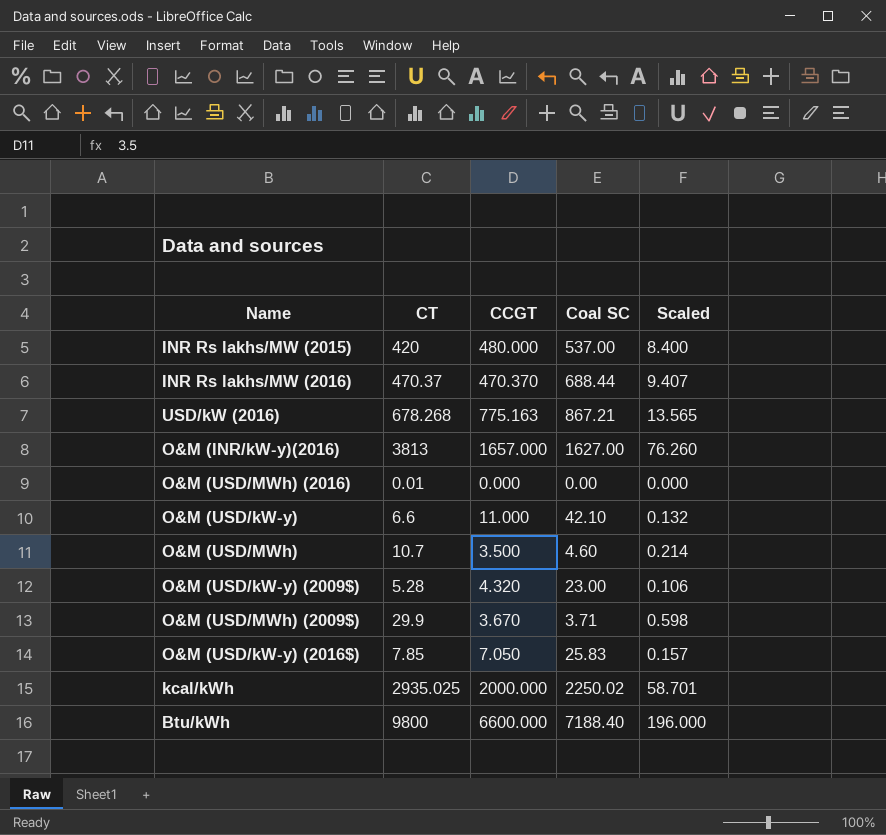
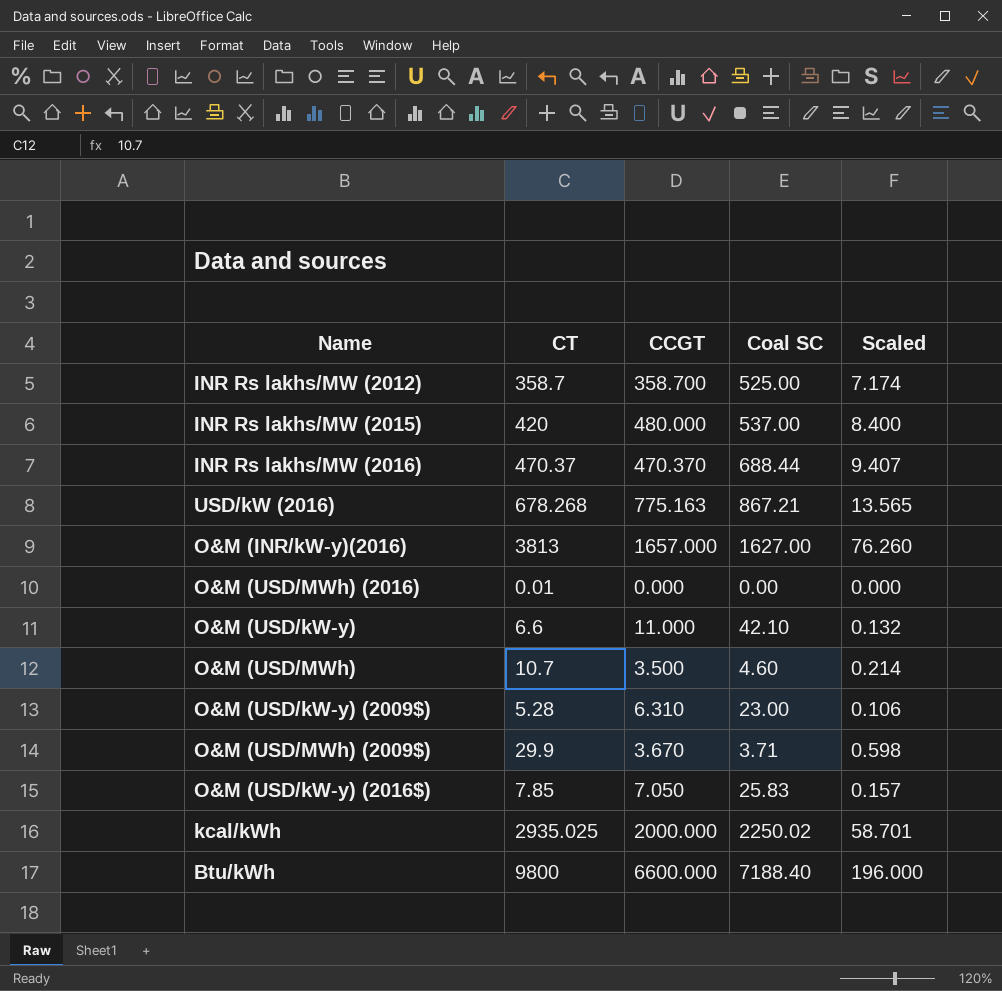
row INR Rs lakhs/MW (2012): none -> 358.7 | 358.700 | 525.00 | 7.174
O&M (USD/kW-y) (2009$) | CCGT: 4.320 -> 6.310

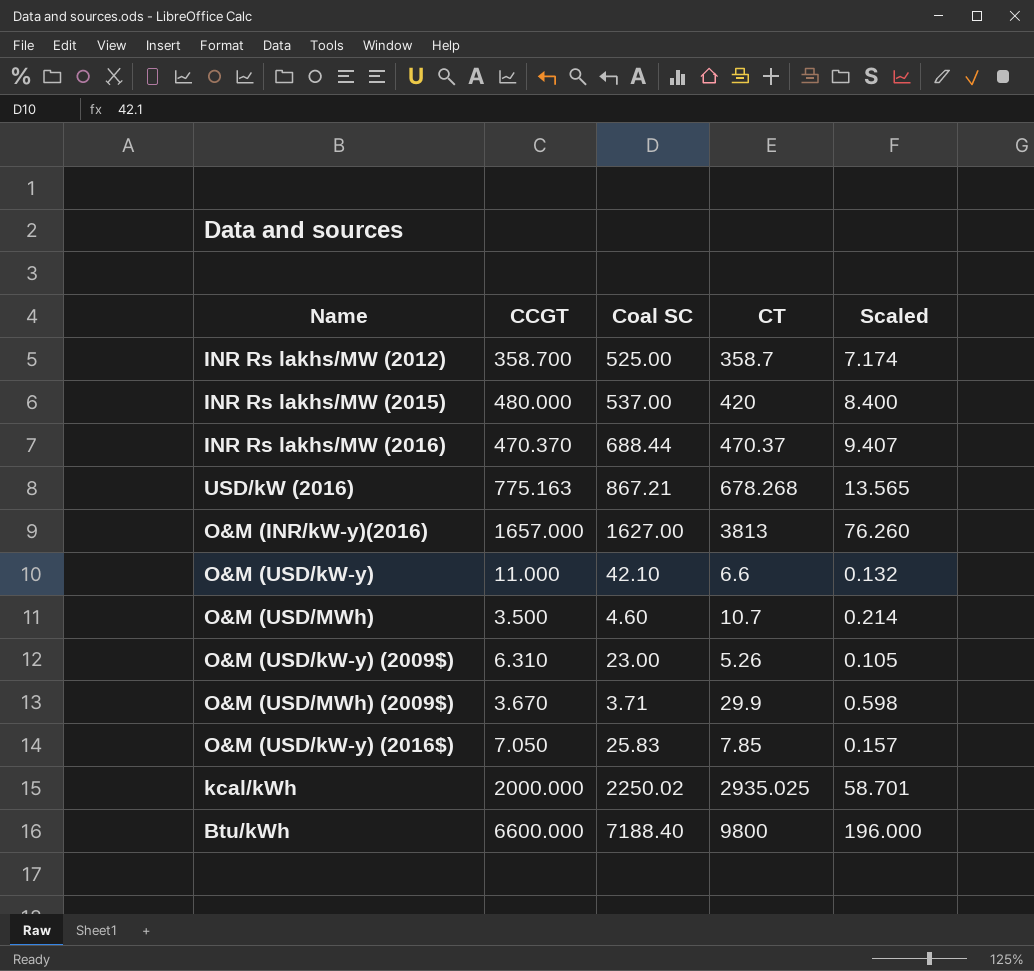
column CT | position: 2 -> 4
row O&M (USD/MWh) (2016): 0.01 | 0.000 | 0.00 | 0.000 -> none
O&M (USD/kW-y) (2009$) | CT: 5.28 -> 5.26
O&M (USD/kW-y) (2009$) | Scaled: 0.106 -> 0.105

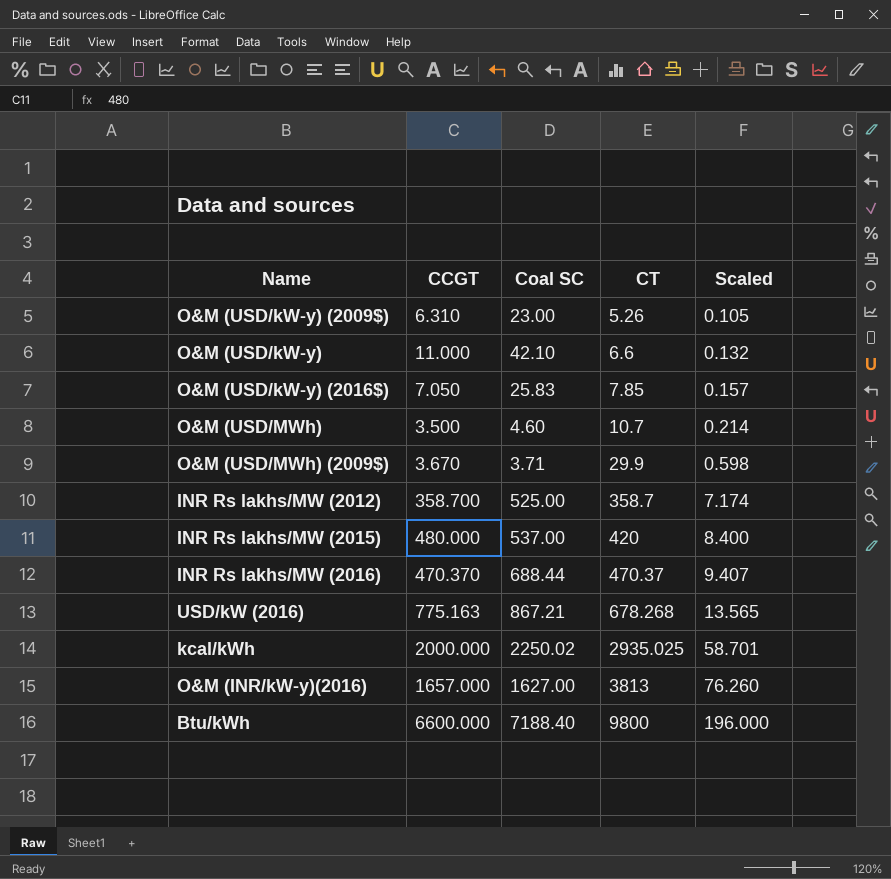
row order: none -> CT ascending

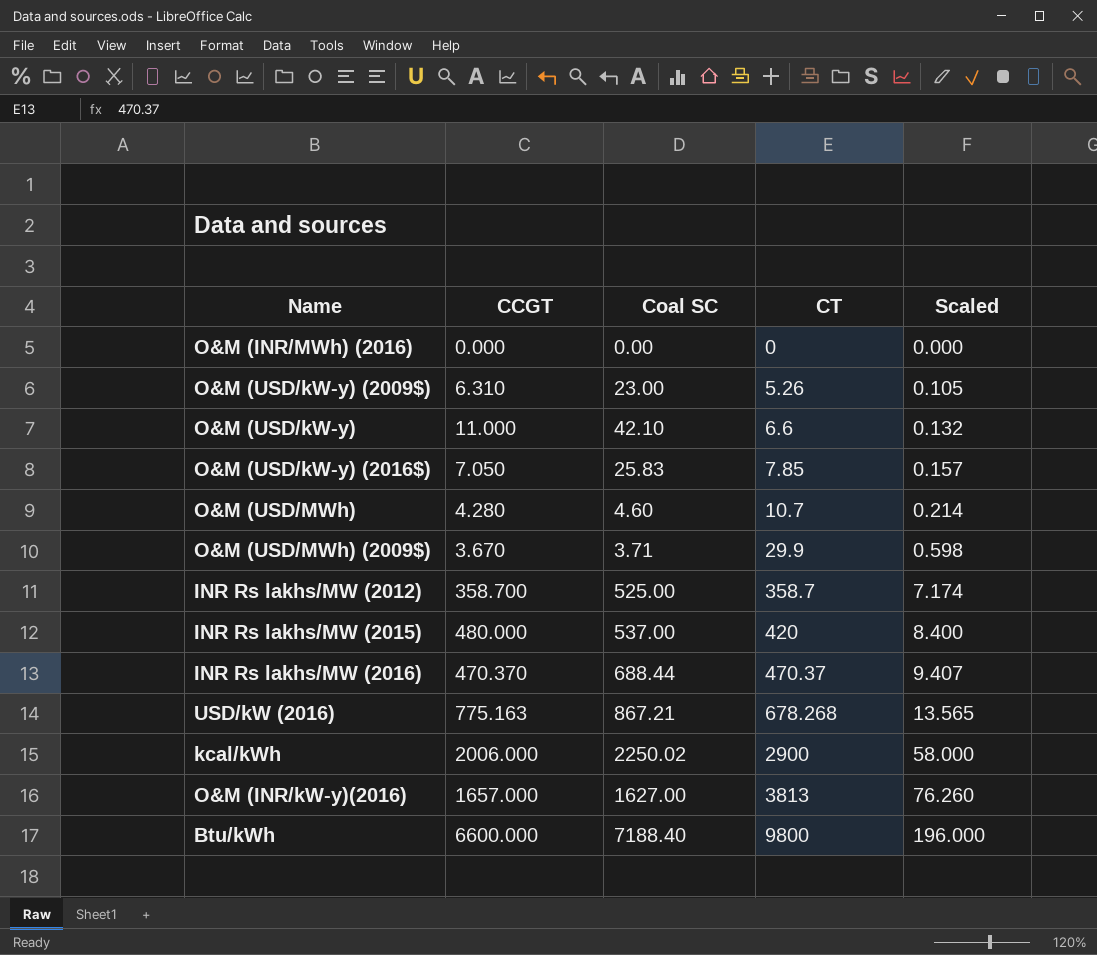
row O&M (INR/MWh) (2016): none -> 0.000 | 0.00 | 0 | 0.000
O&M (USD/MWh) | CCGT: 3.500 -> 4.280
kcal/kWh | CCGT: 2000.000 -> 2006.000
kcal/kWh | CT: 2935.025 -> 2900
kcal/kWh | Scaled: 58.701 -> 58.000

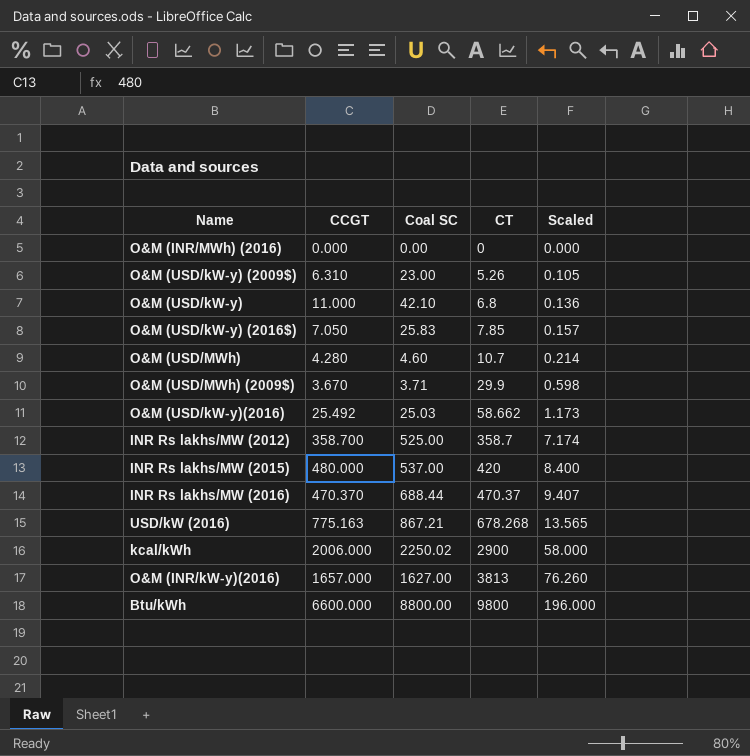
O&M (USD/kW-y) | CT: 6.6 -> 6.8
O&M (USD/kW-y) | Scaled: 0.132 -> 0.136
row O&M (USD/kW-y)(2016): none -> 25.492 | 25.03 | 58.662 | 1.173
Btu/kWh | Coal SC: 7188.40 -> 8800.00

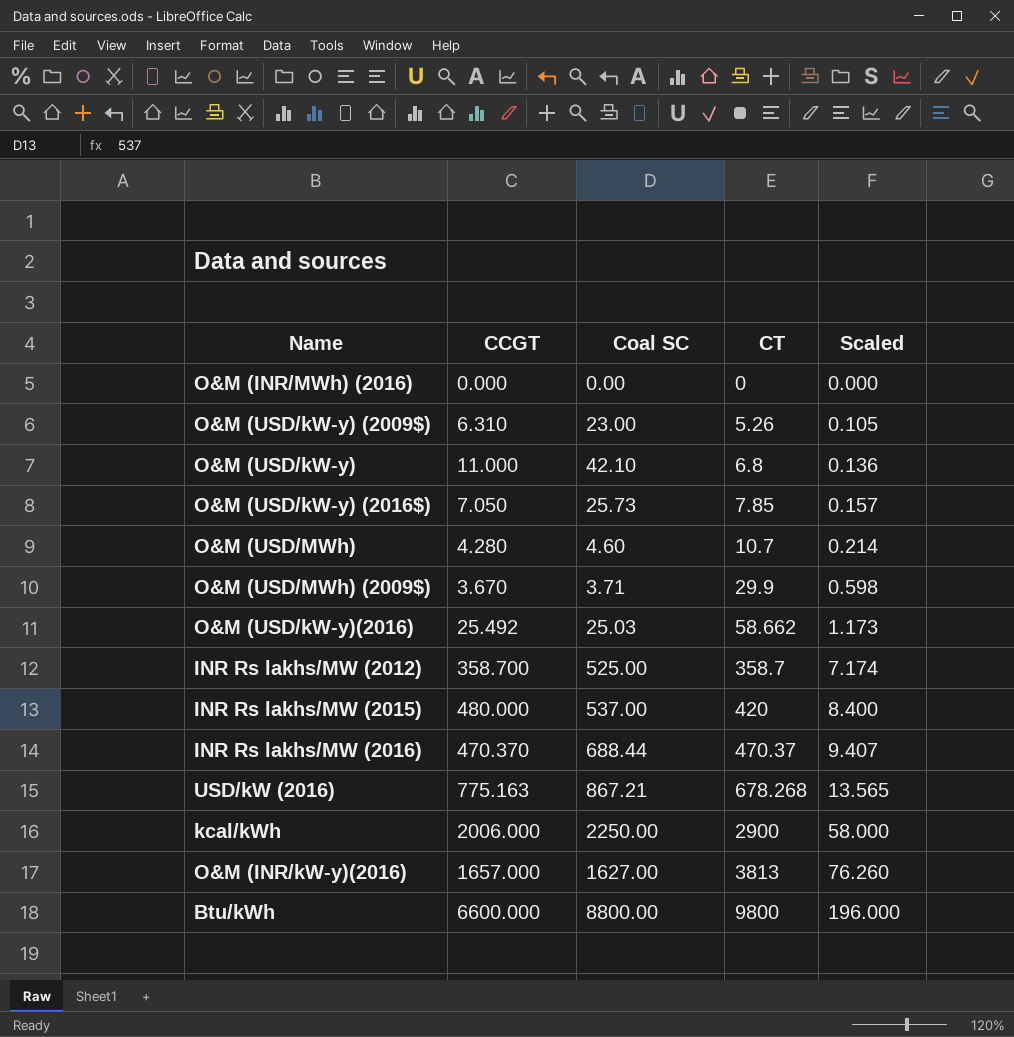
O&M (USD/kW-y) (2016$) | Coal SC: 25.83 -> 25.73
kcal/kWh | Coal SC: 2250.02 -> 2250.00

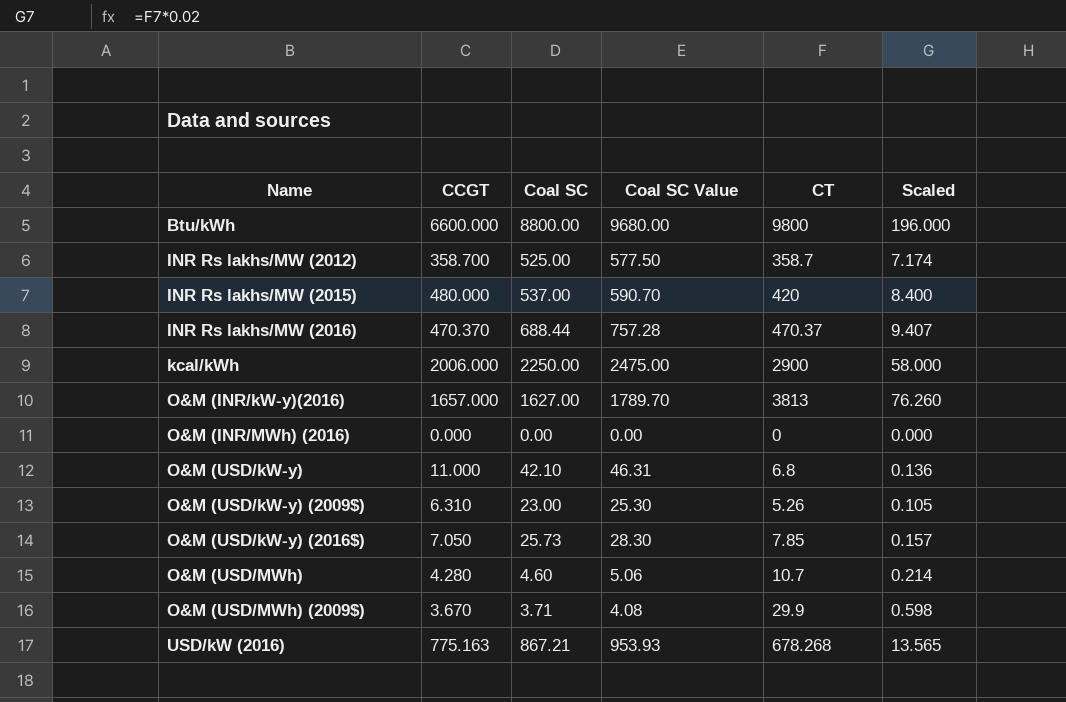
row order: CT ascending -> Name ascending
column Coal SC Value | formula: none -> [Coal SC] * 1.1
row O&M (USD/kW-y)(2016): 25.492 | 25.03 | 58.662 | 1.173 -> none

